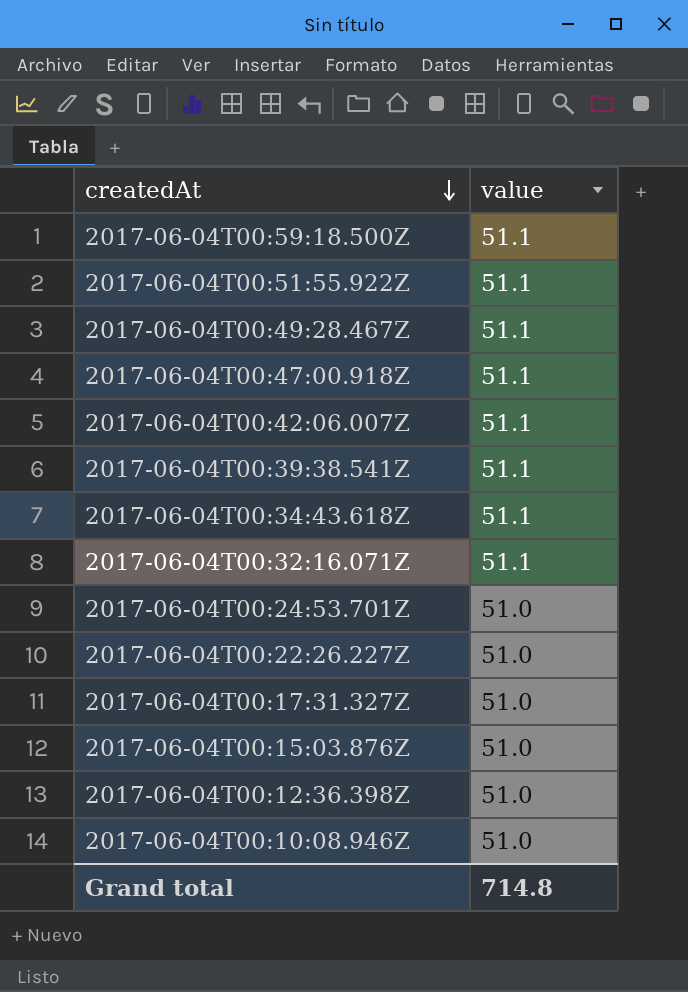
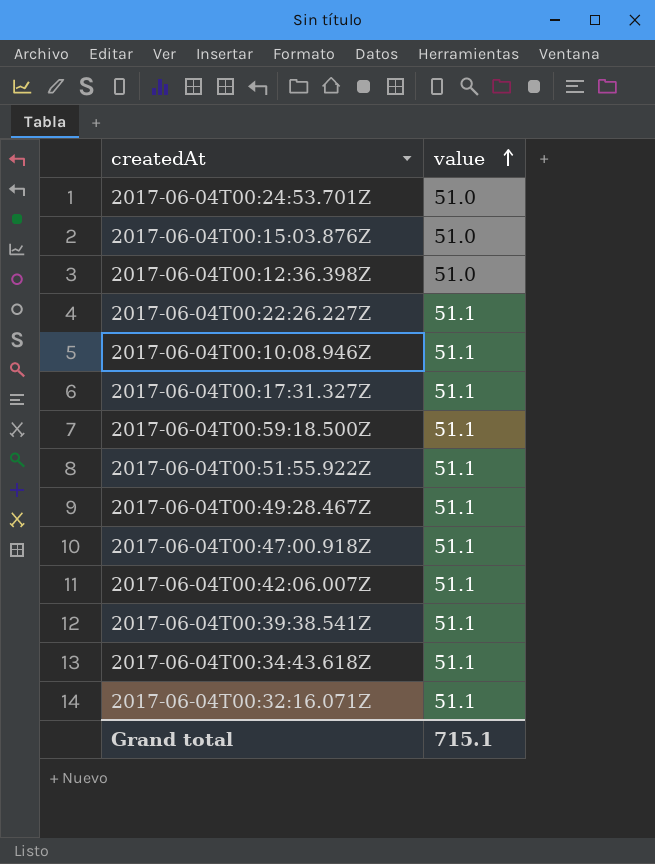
row order: createdAt descending -> value ascending
2017-06-04T00:22:26.227Z | value: 51.0 -> 51.1
2017-06-04T00:10:08.946Z | value: 51.0 -> 51.1
2017-06-04T00:17:31.327Z | value: 51.0 -> 51.1
Grand total | value: 714.8 -> 715.1

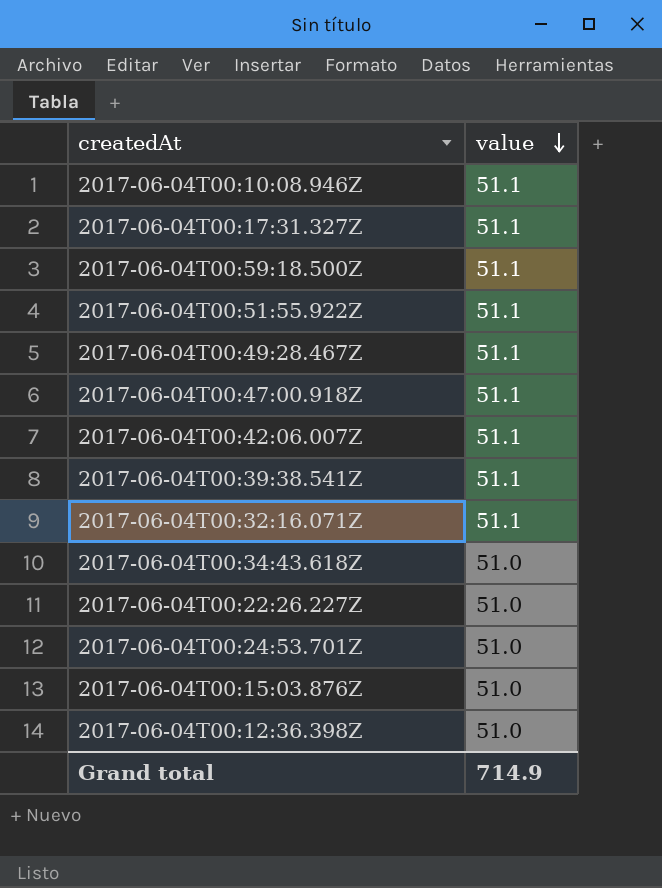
row order: value ascending -> value descending
2017-06-04T00:34:43.618Z | value: 51.1 -> 51.0
2017-06-04T00:22:26.227Z | value: 51.1 -> 51.0
Grand total | value: 715.1 -> 714.9

